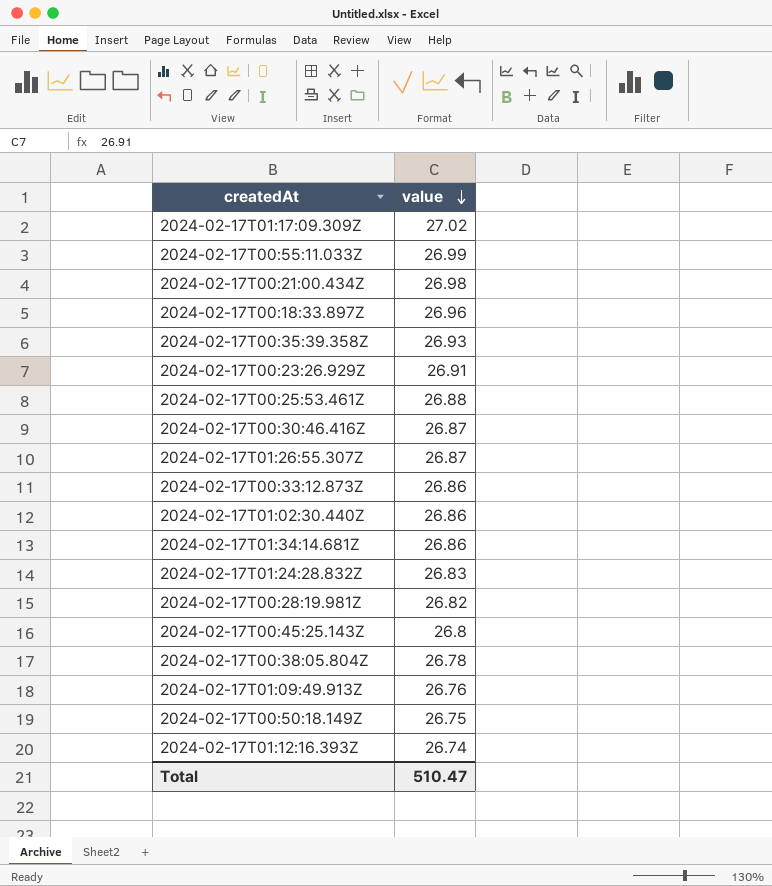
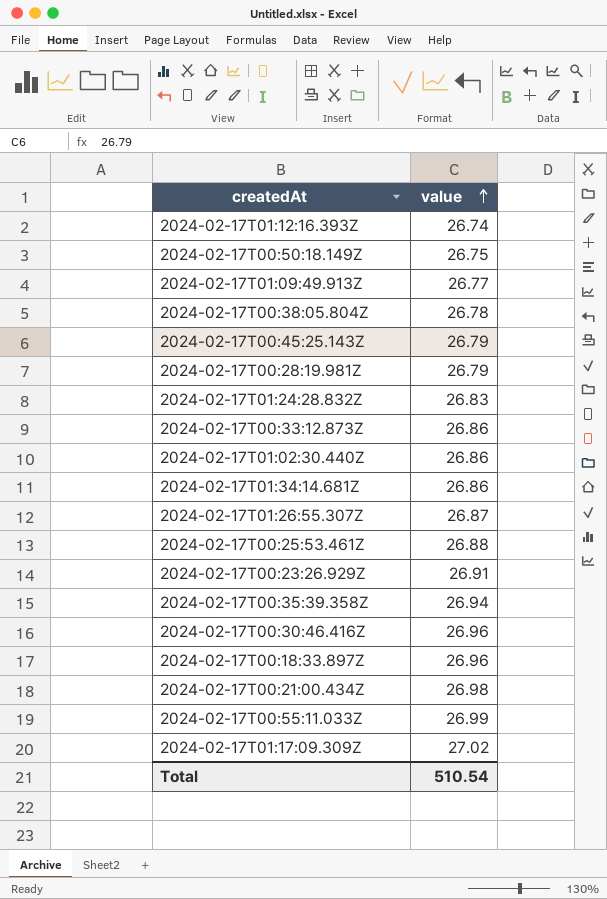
row order: value descending -> value ascending
2024-02-17T01:09:49.913Z | value: 26.76 -> 26.77
2024-02-17T00:45:25.143Z | value: 26.8 -> 26.79
2024-02-17T00:28:19.981Z | value: 26.82 -> 26.79
2024-02-17T00:35:39.358Z | value: 26.93 -> 26.94
2024-02-17T00:30:46.416Z | value: 26.87 -> 26.96
Total | value: 510.47 -> 510.54

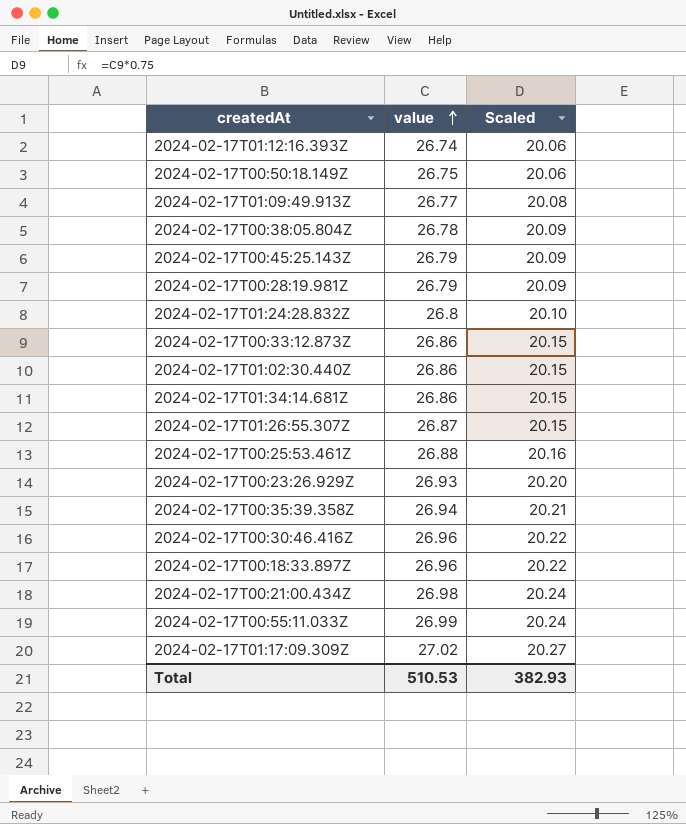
column Scaled | formula: none -> [value] * 0.75
2024-02-17T01:24:28.832Z | value: 26.83 -> 26.8
2024-02-17T00:23:26.929Z | value: 26.91 -> 26.93
Total | value: 510.54 -> 510.53

